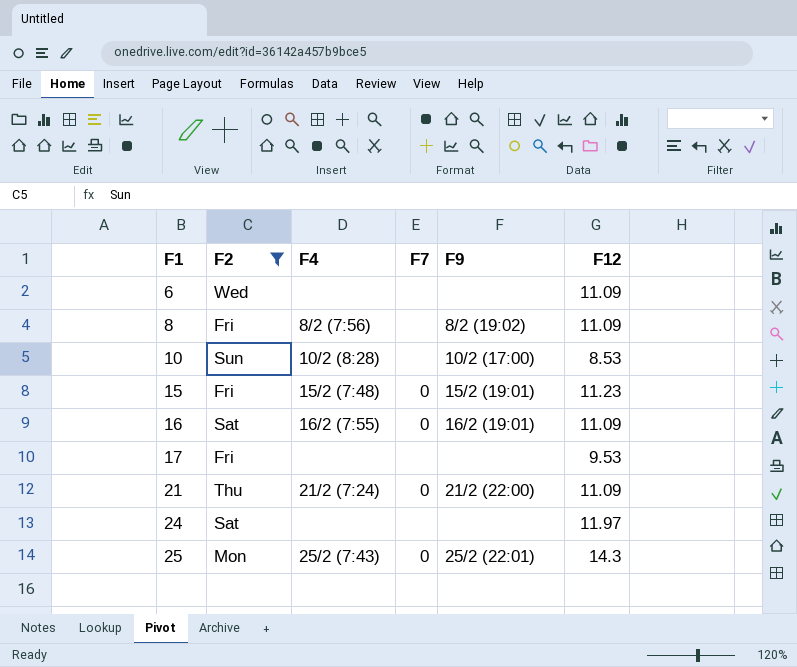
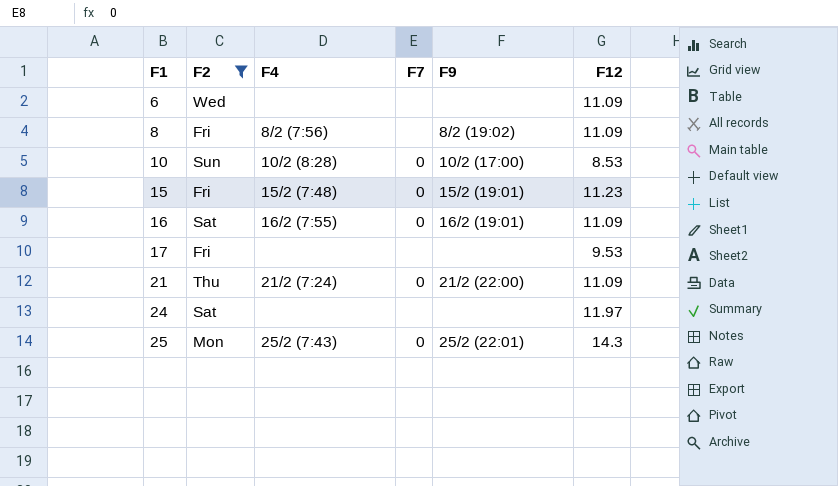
10 | F7: none -> 0

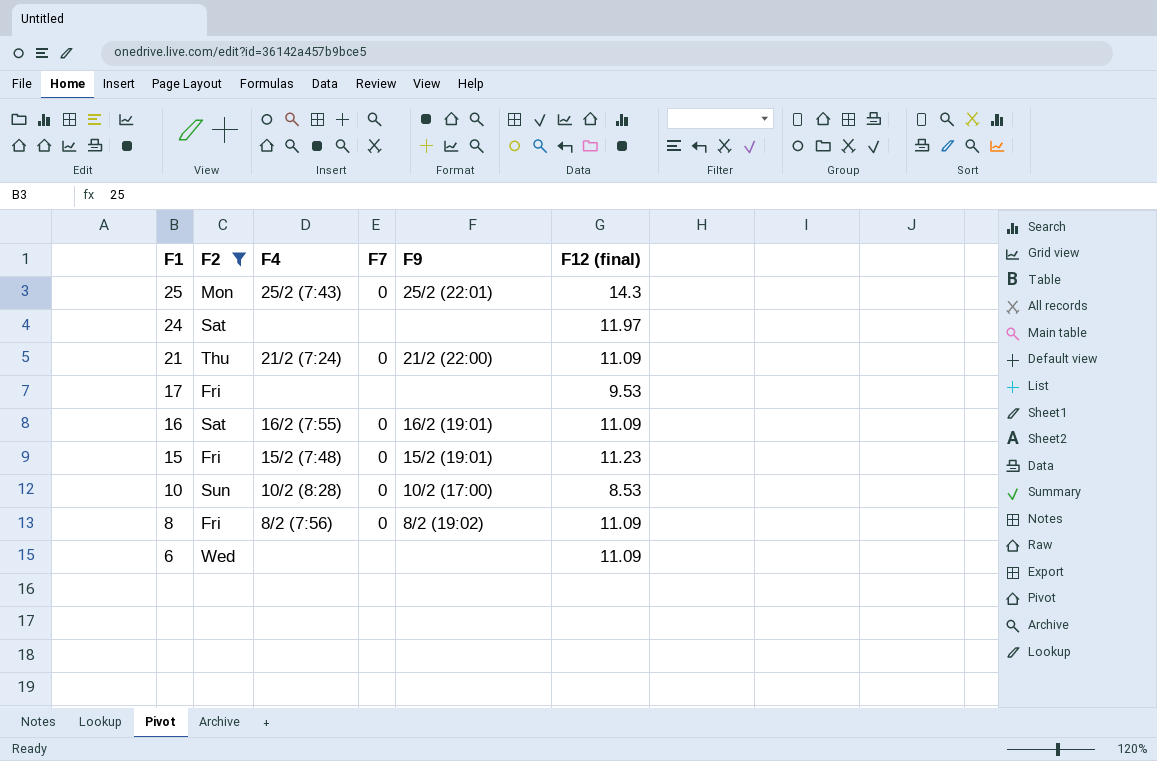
row order: F1 ascending -> F1 descending
column name: F12 -> F12 (final)
8 | F7: none -> 0

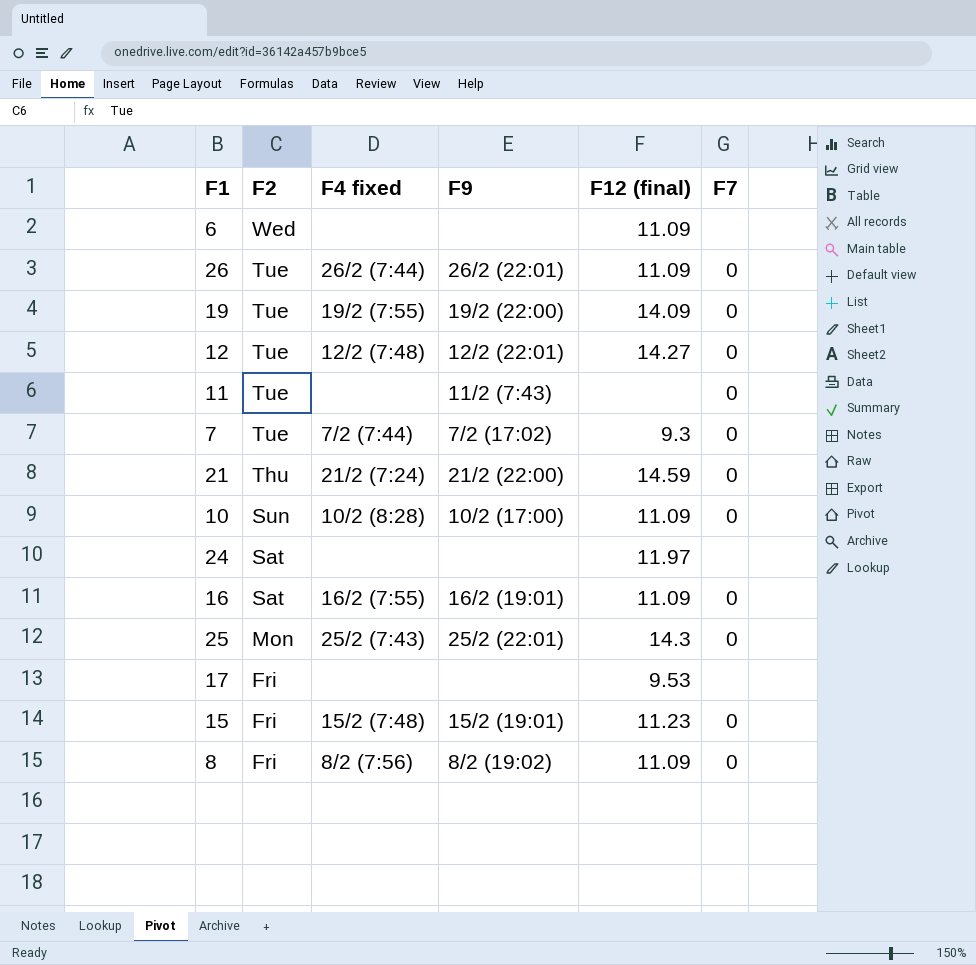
filter: F2 != Tue -> none
row order: F1 descending -> F2 descending
column name: F4 -> F4 fixed
column F7 | position: 4 -> 6
21 | F12 (final): 11.09 -> 14.59
10 | F12 (final): 8.53 -> 11.09

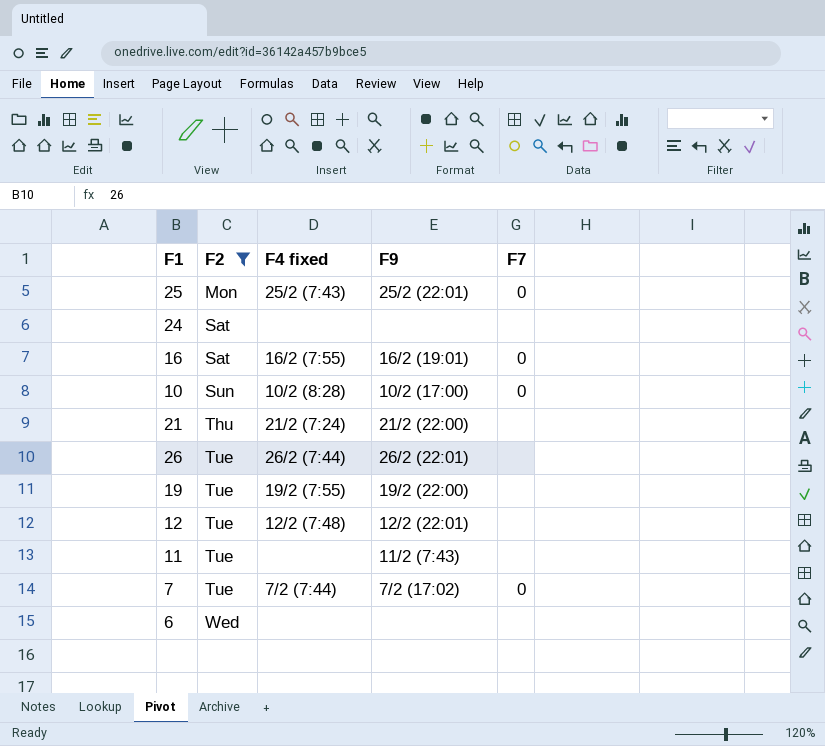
filter: none -> F2 != Fri
row order: F2 descending -> F2 ascending
column F12 (final) | position: 5 -> none
21 | F7: 0 -> none
26 | F7: 0 -> none
19 | F7: 0 -> none
12 | F7: 0 -> none
11 | F7: 0 -> none

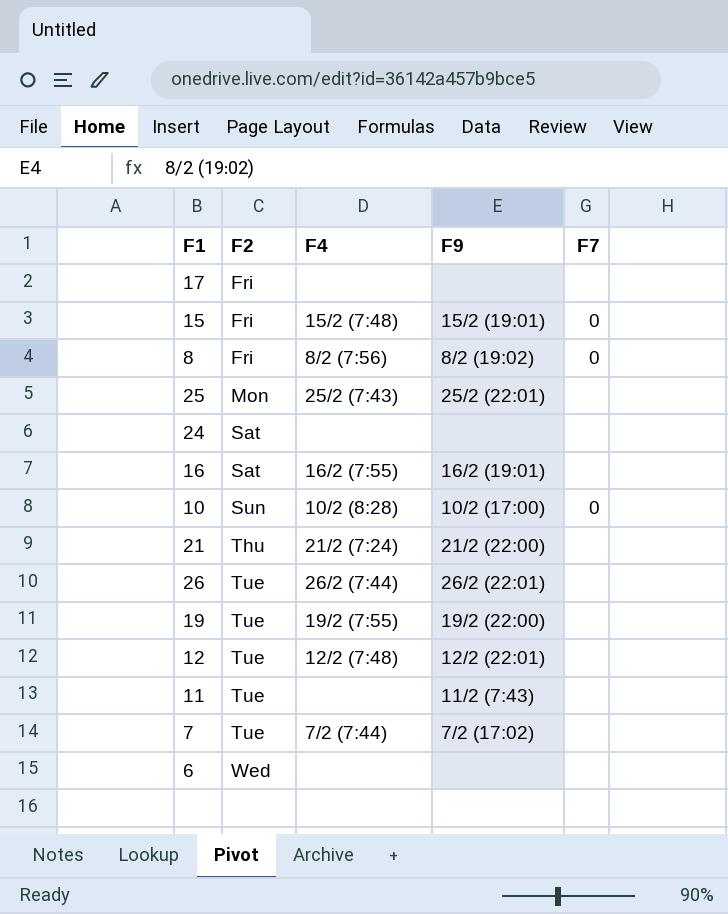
filter: F2 != Fri -> none
column name: F4 fixed -> F4
25 | F7: 0 -> none
16 | F7: 0 -> none
7 | F7: 0 -> none

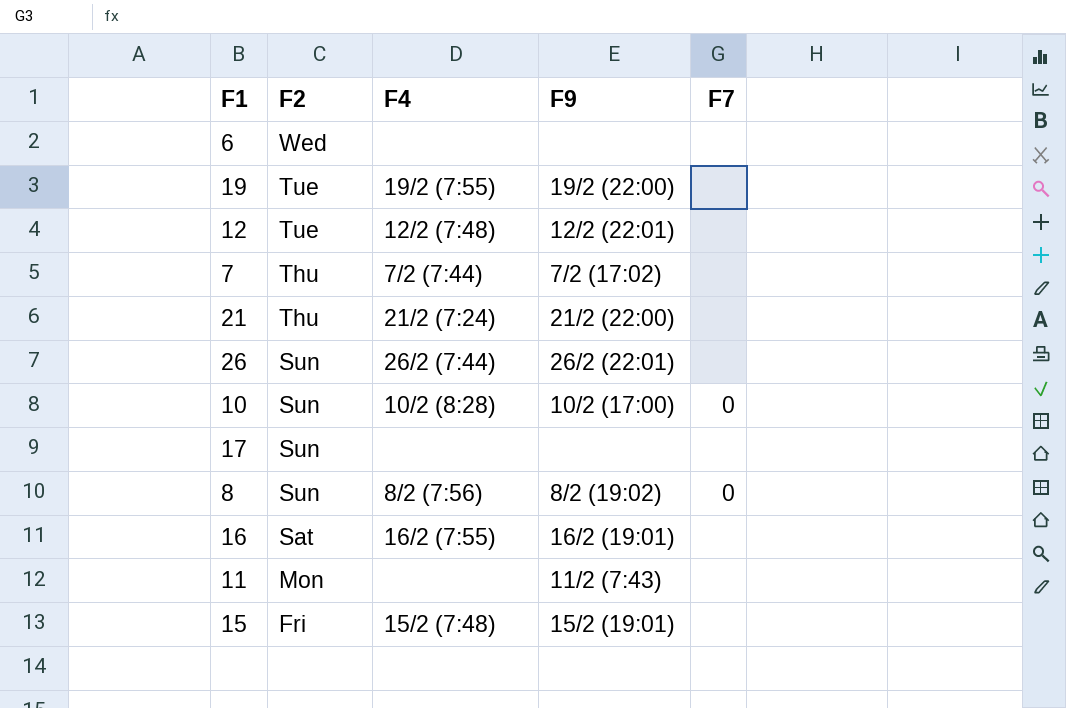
row order: F2 ascending -> F2 descending
row 25: Mon | 25/2 (7:43) | 25/2 (22:01) | none -> none
row 24: Sat | none | none | none -> none
7 | F2: Tue -> Thu
26 | F2: Tue -> Sun
17 | F2: Fri -> Sun
8 | F2: Fri -> Sun
11 | F2: Tue -> Mon
15 | F7: 0 -> none

